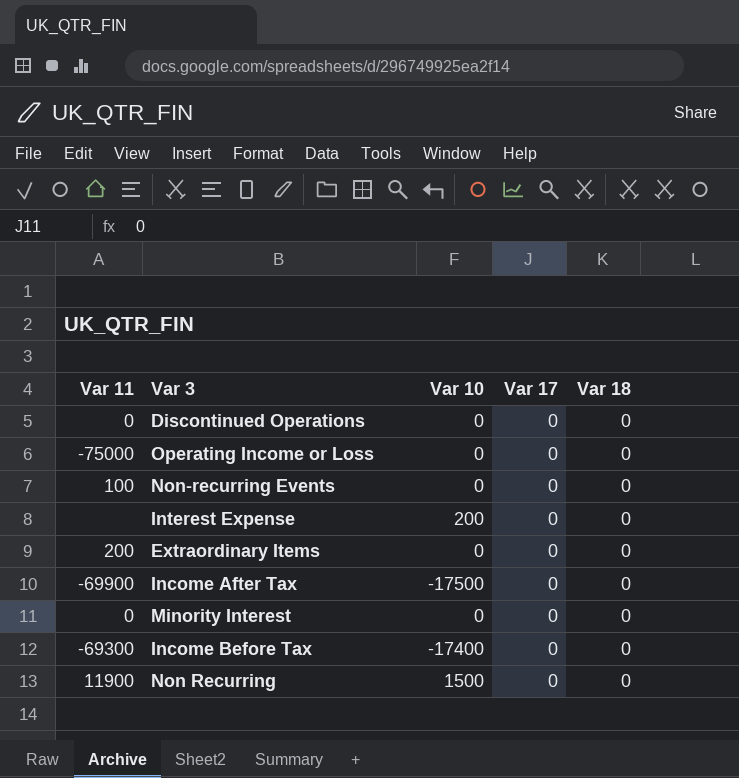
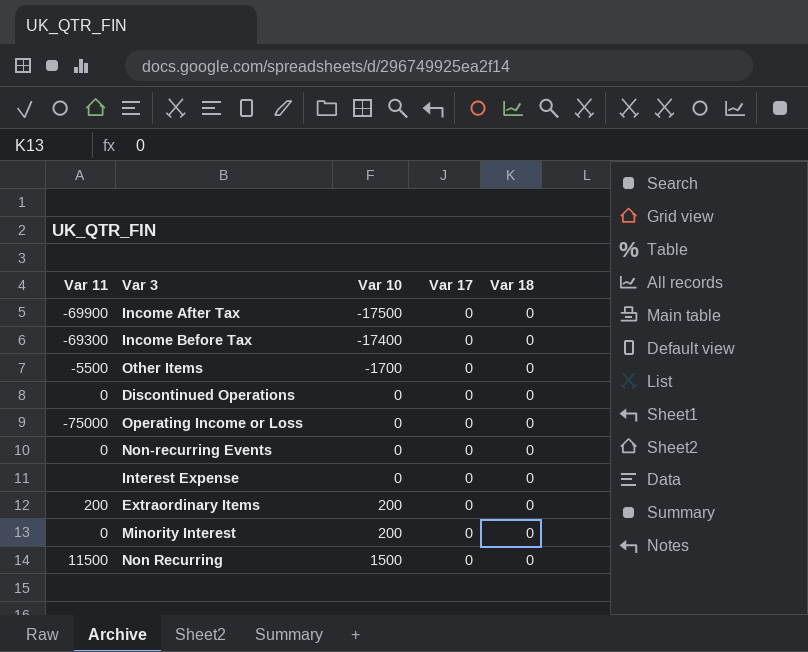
row order: none -> Var 10 ascending
row Other Items: none -> -5500 | -1700 | 0 | 0
Non-recurring Events | Var 11: 100 -> 0
Interest Expense | Var 10: 200 -> 0
Extraordinary Items | Var 10: 0 -> 200
Minority Interest | Var 10: 0 -> 200
Non Recurring | Var 11: 11900 -> 11500

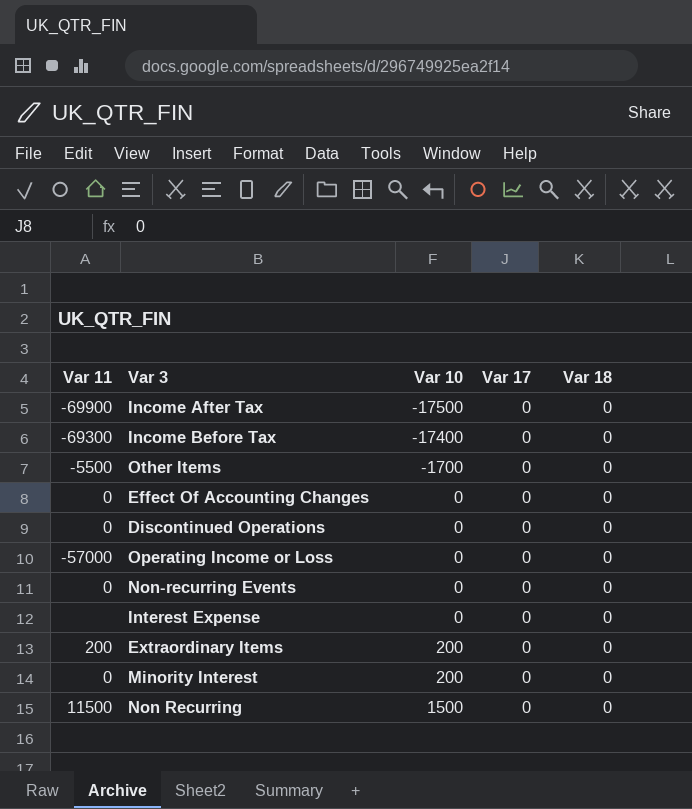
row Effect Of Accounting Changes: none -> 0 | 0 | 0 | 0
Operating Income or Loss | Var 11: -75000 -> -57000

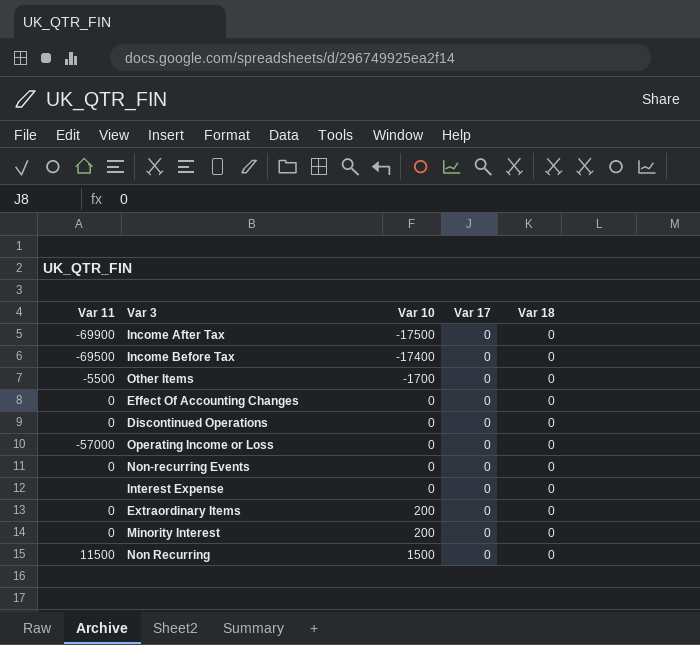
Income Before Tax | Var 11: -69300 -> -69500
Extraordinary Items | Var 11: 200 -> 0

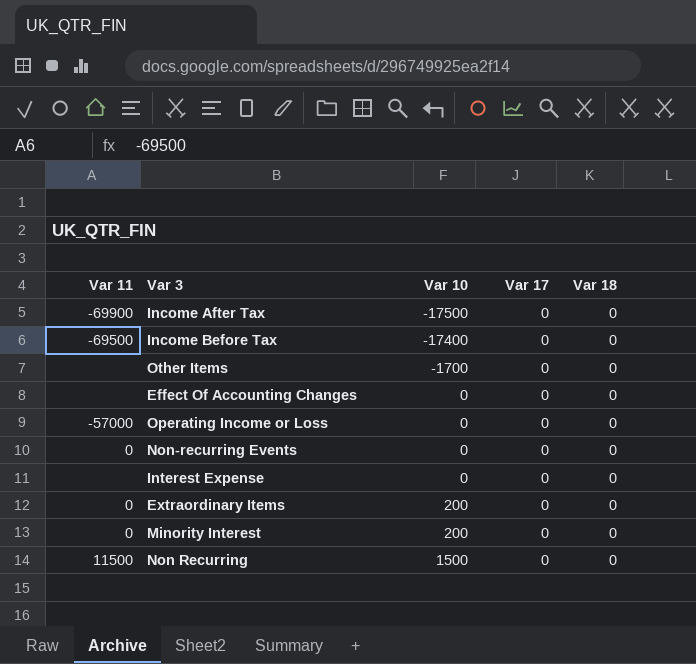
row Discontinued Operations: 0 | 0 | 0 | 0 -> none
Other Items | Var 11: -5500 -> none
Effect Of Accounting Changes | Var 11: 0 -> none

